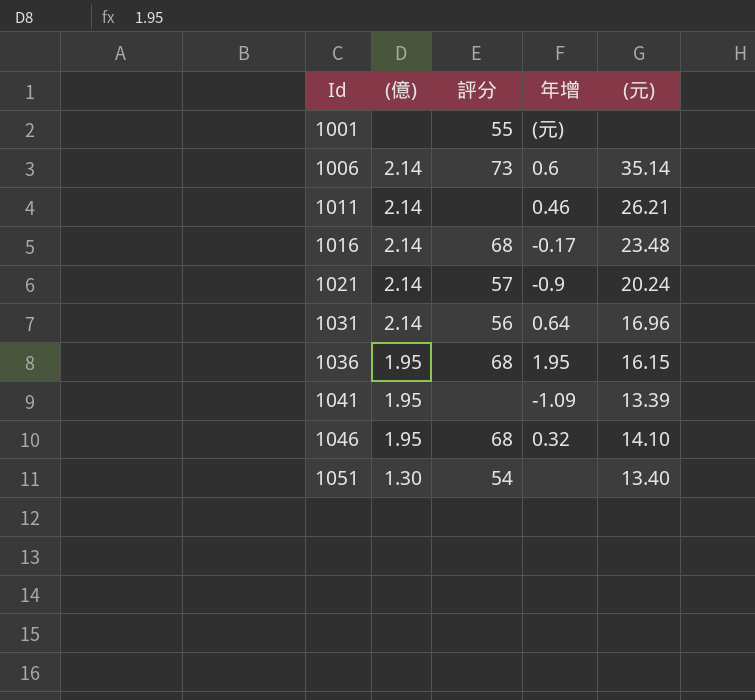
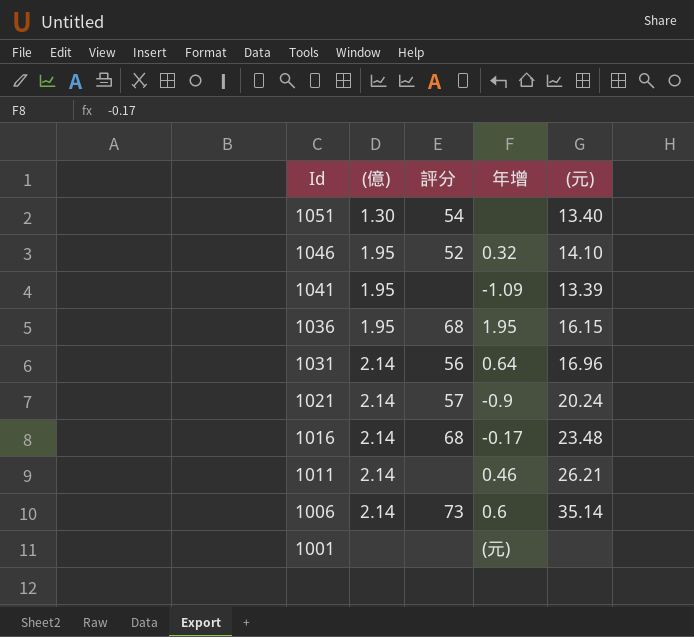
row order: Id ascending -> Id descending
1046 | 評分: 68 -> 52
1001 | 評分: 55 -> none

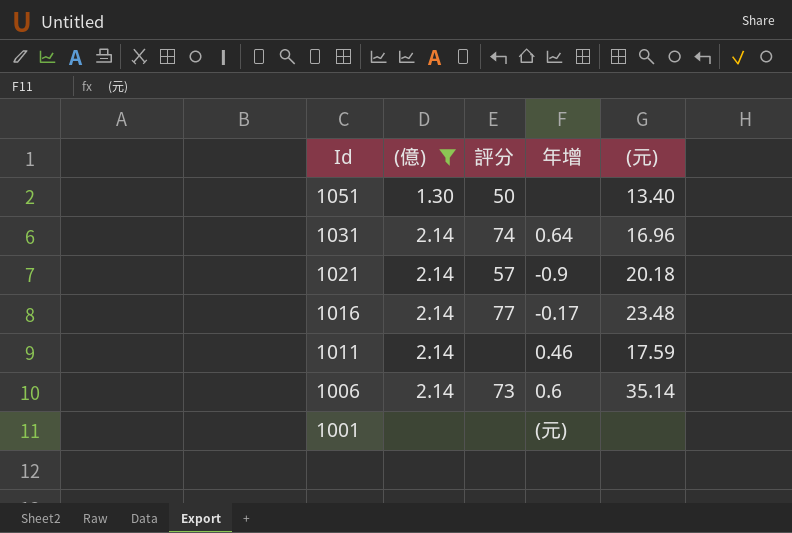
filter: none -> (億) != 1.95
1051 | 評分: 54 -> 50
1031 | 評分: 56 -> 74
1021 | (元): 20.24 -> 20.18
1016 | 評分: 68 -> 77
1011 | (元): 26.21 -> 17.59

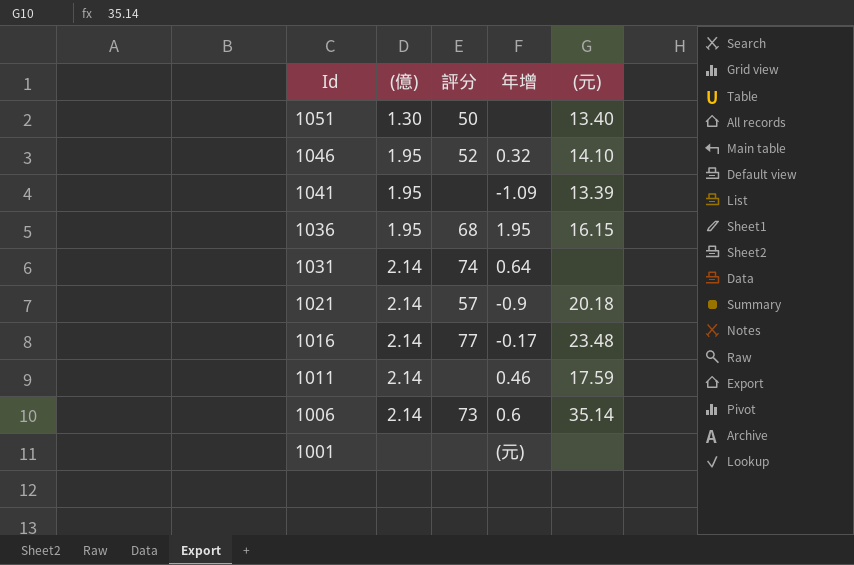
filter: (億) != 1.95 -> none
1031 | (元): 16.96 -> none

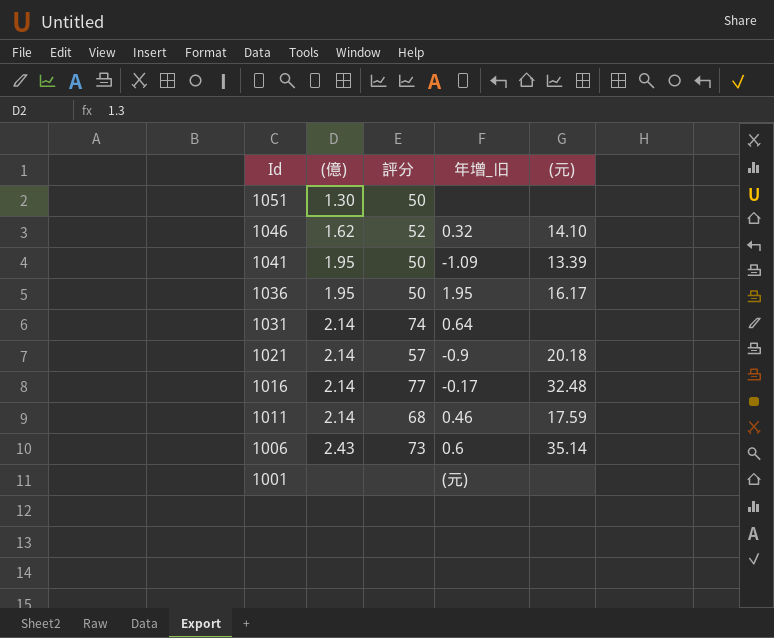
column name: 年增 -> 年增_旧
1051 | (元): 13.40 -> none
1046 | (億): 1.95 -> 1.62
1041 | 評分: none -> 50
1036 | 評分: 68 -> 50
1036 | (元): 16.15 -> 16.17
1016 | (元): 23.48 -> 32.48
1011 | 評分: none -> 68
1006 | (億): 2.14 -> 2.43

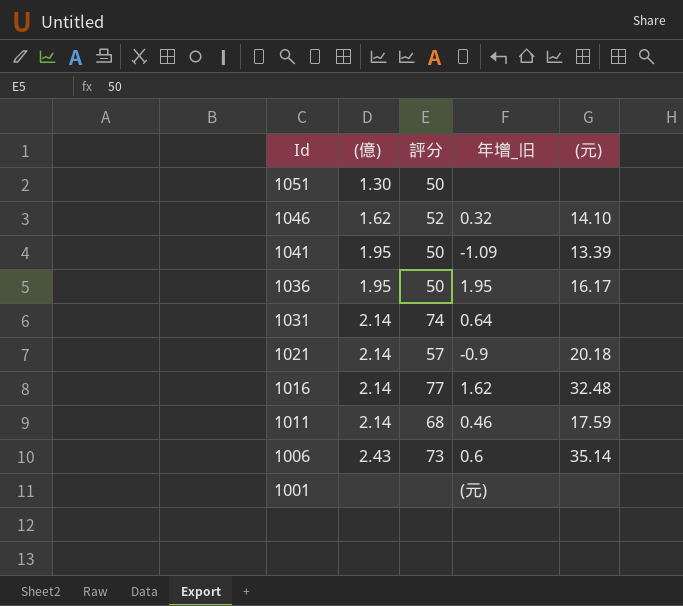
1016 | 年增_旧: -0.17 -> 1.62

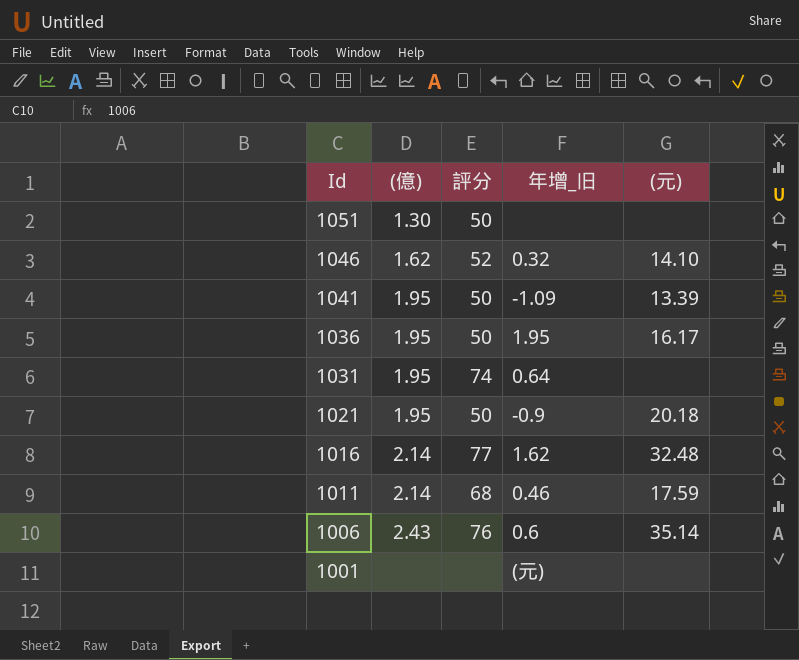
1031 | (億): 2.14 -> 1.95
1021 | (億): 2.14 -> 1.95
1021 | 評分: 57 -> 50
1006 | 評分: 73 -> 76

